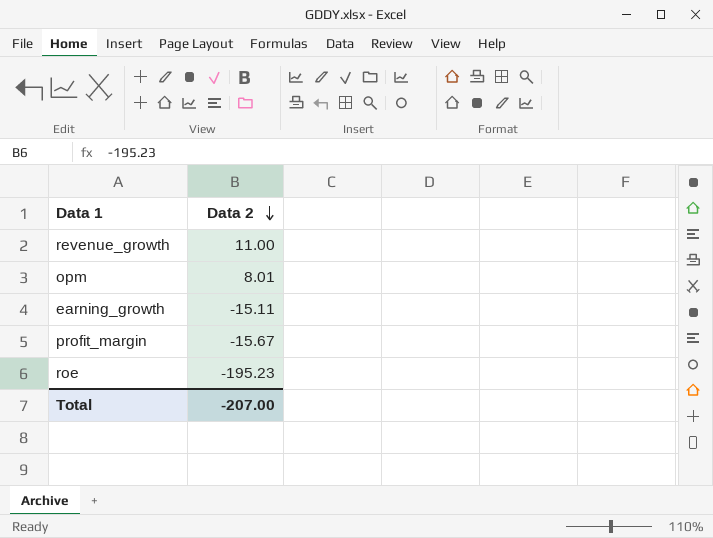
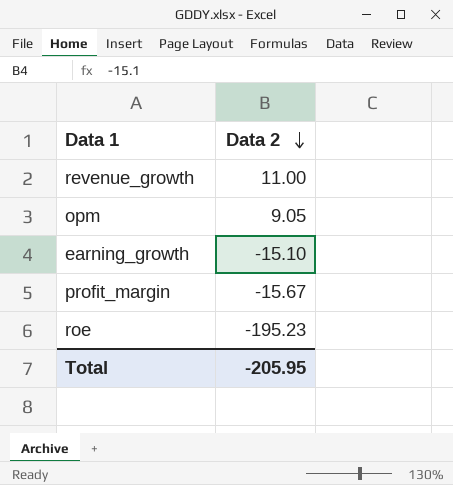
opm | Data 2: 8.01 -> 9.05
earning_growth | Data 2: -15.11 -> -15.10
Total | Data 2: -207.00 -> -205.95

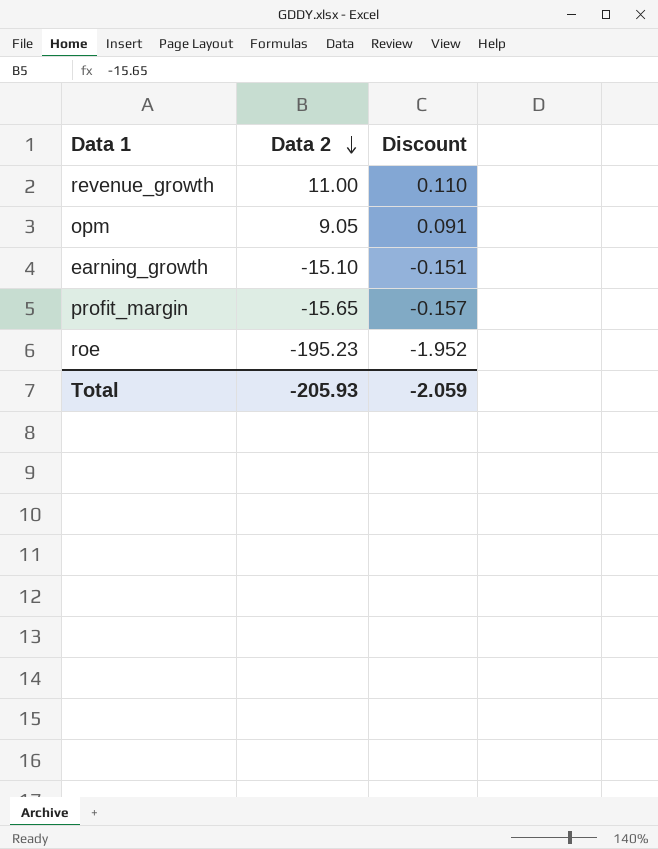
column Discount | formula: none -> [Data 2] * 0.01
profit_margin | Data 2: -15.67 -> -15.65
Total | Data 2: -205.95 -> -205.93

